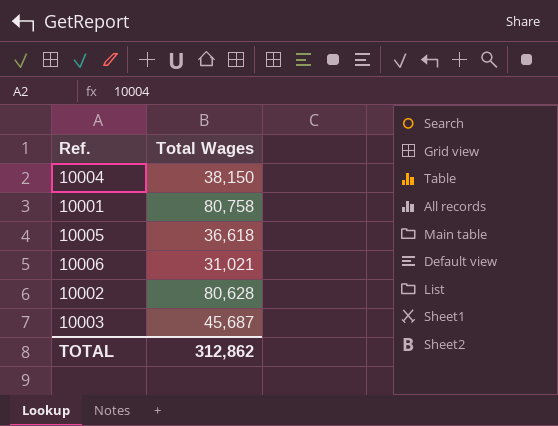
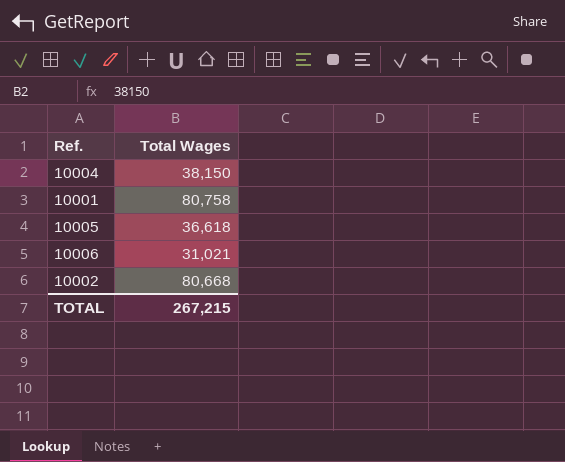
row 10003: 45,687 -> none
10002 | Total Wages: 80,628 -> 80,668
TOTAL | Total Wages: 312,862 -> 267,215

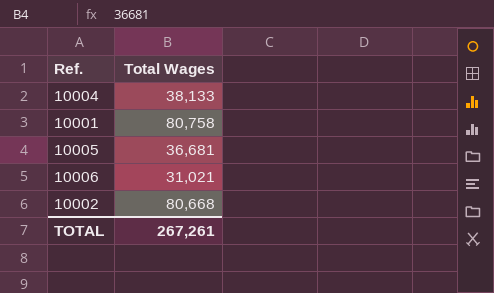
10004 | Total Wages: 38,150 -> 38,133
10005 | Total Wages: 36,618 -> 36,681
TOTAL | Total Wages: 267,215 -> 267,261

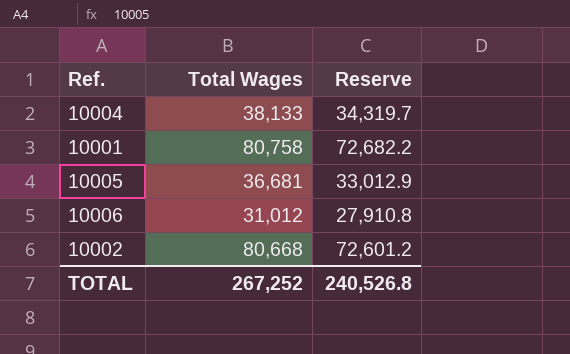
column Reserve | formula: none -> [Total Wages] * 0.9
10006 | Total Wages: 31,021 -> 31,012
TOTAL | Total Wages: 267,261 -> 267,252

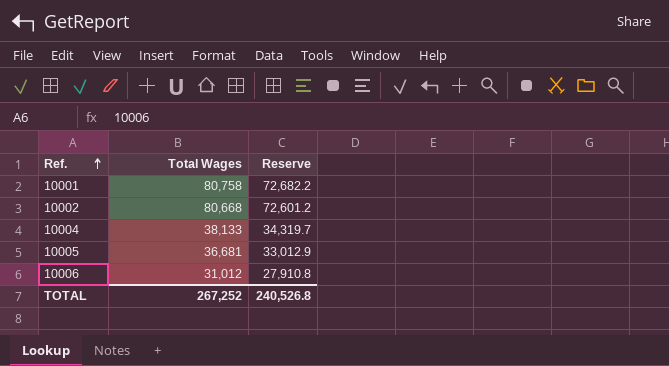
row order: none -> Ref. ascending

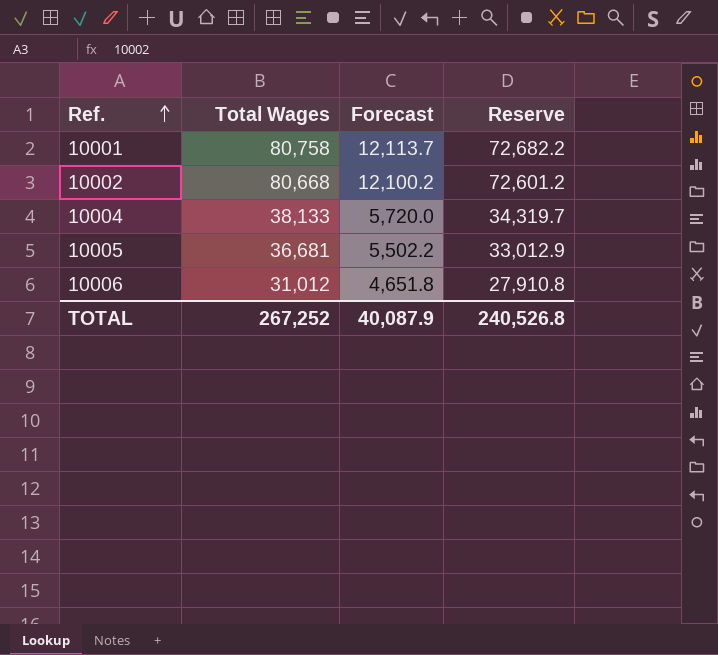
column Forecast | formula: none -> [Total Wages] * 0.15

